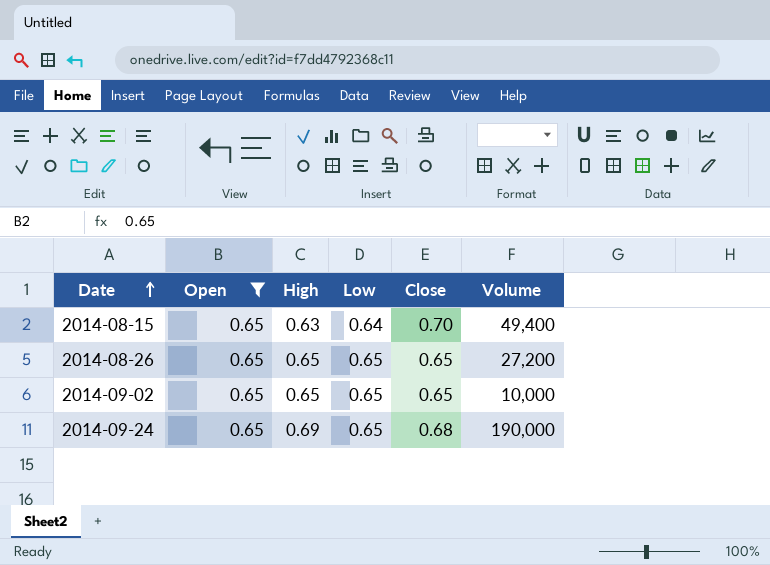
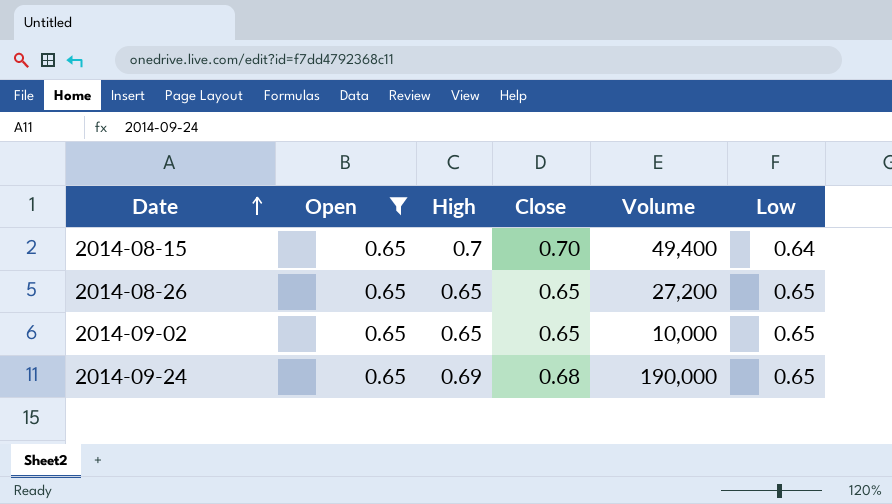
column Low | position: 4 -> 6
2014-08-15 | High: 0.63 -> 0.7

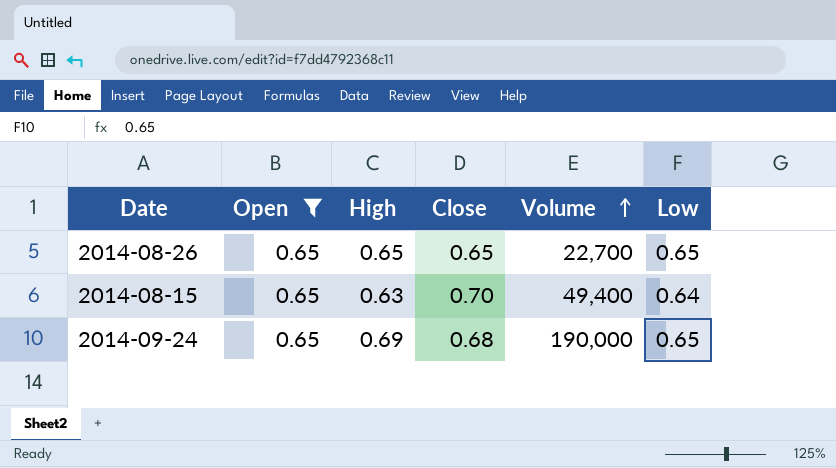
row order: Date ascending -> Volume ascending
row 2014-09-02: 0.65 | 0.65 | 0.65 | 10,000 | 0.65 -> none
2014-08-26 | Volume: 27,200 -> 22,700
2014-08-15 | High: 0.7 -> 0.63

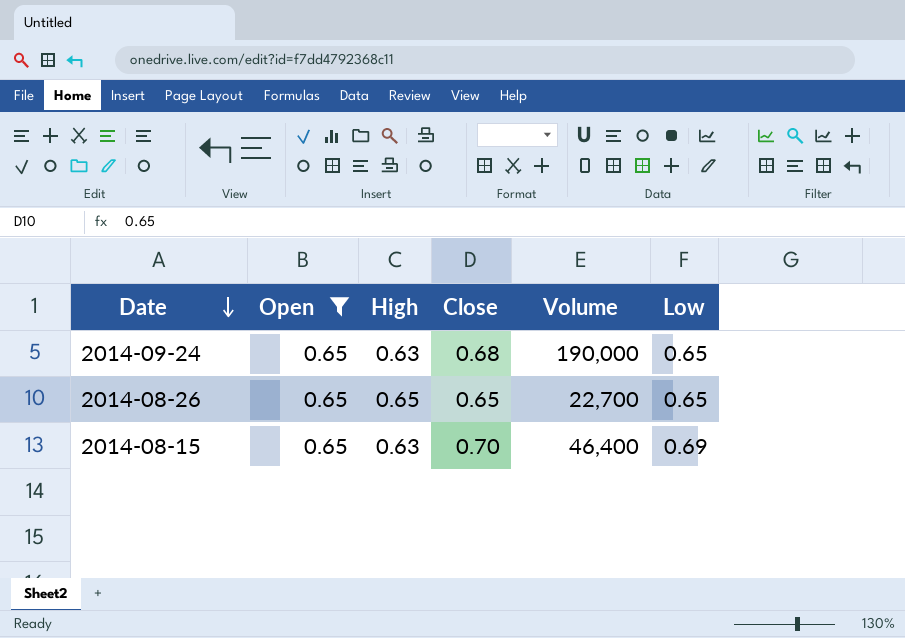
row order: Volume ascending -> Date descending
2014-09-24 | High: 0.69 -> 0.63
2014-08-15 | Volume: 49,400 -> 46,400
2014-08-15 | Low: 0.64 -> 0.69

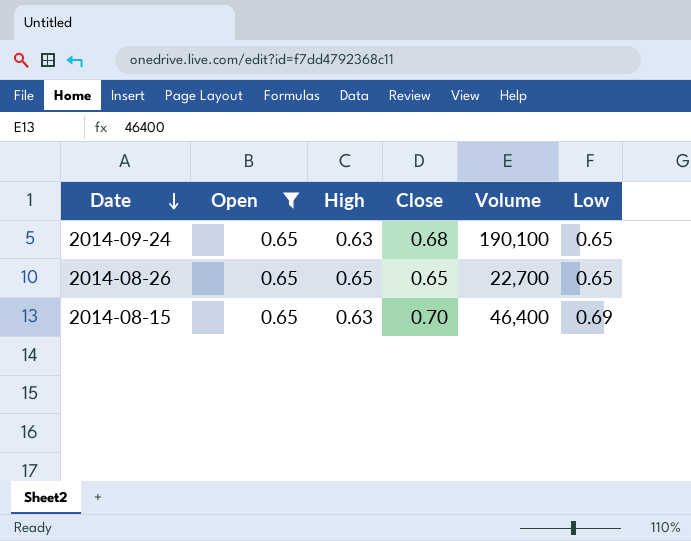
2014-09-24 | Volume: 190,000 -> 190,100

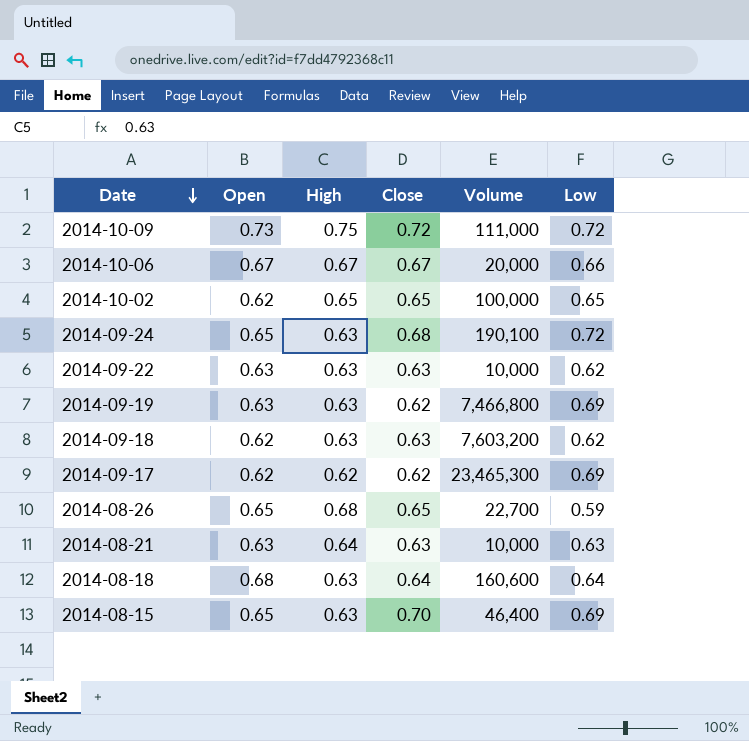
filter: Open = 0.65 -> none
2014-09-24 | Low: 0.65 -> 0.72
2014-08-26 | High: 0.65 -> 0.68
2014-08-26 | Low: 0.65 -> 0.59

